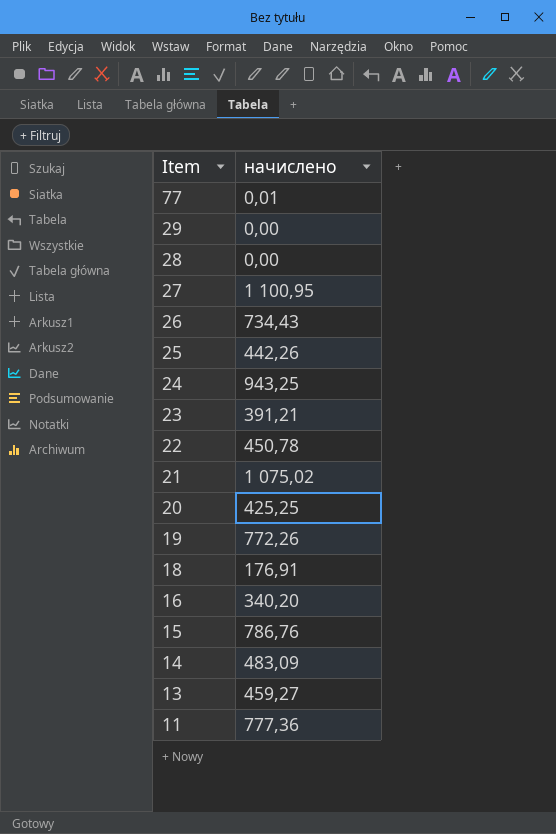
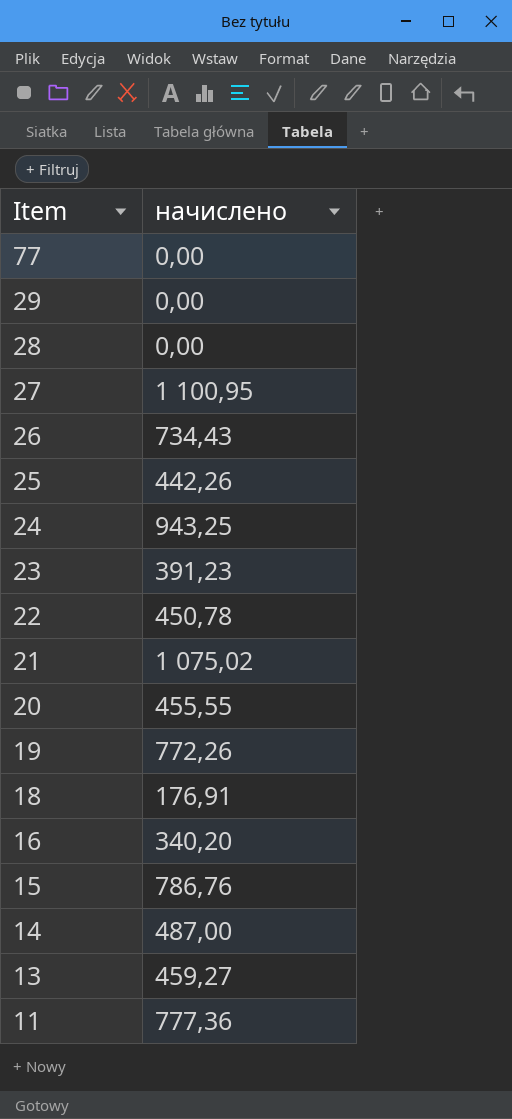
77 | начислено: 0,01 -> 0,00
23 | начислено: 391,21 -> 391,23
20 | начислено: 425,25 -> 455,55
14 | начислено: 483,09 -> 487,00

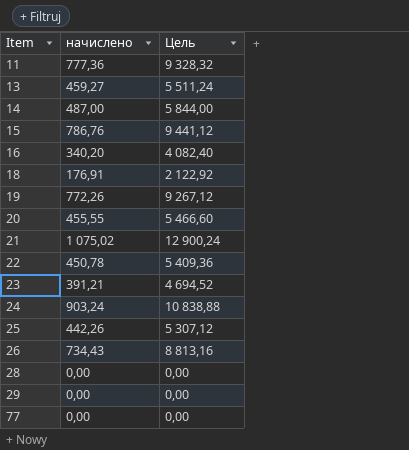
row order: Item descending -> Item ascending
column Цель | formula: none -> [начислено] * 12
row 27: 1 100,95 -> none
23 | начислено: 391,23 -> 391,21
24 | начислено: 943,25 -> 903,24

